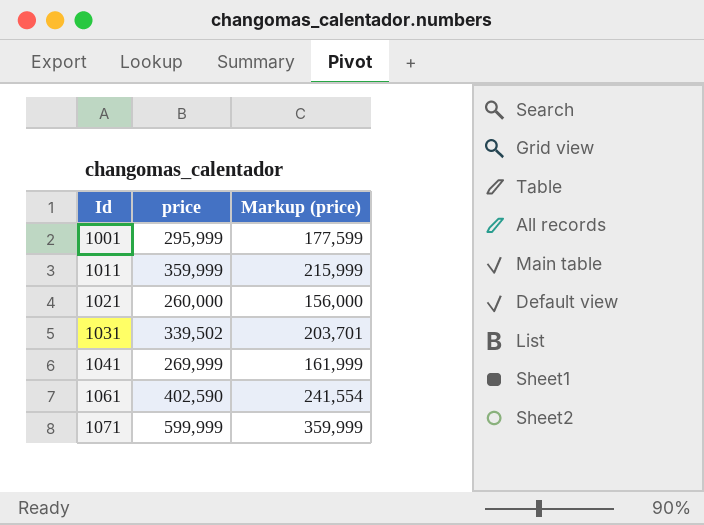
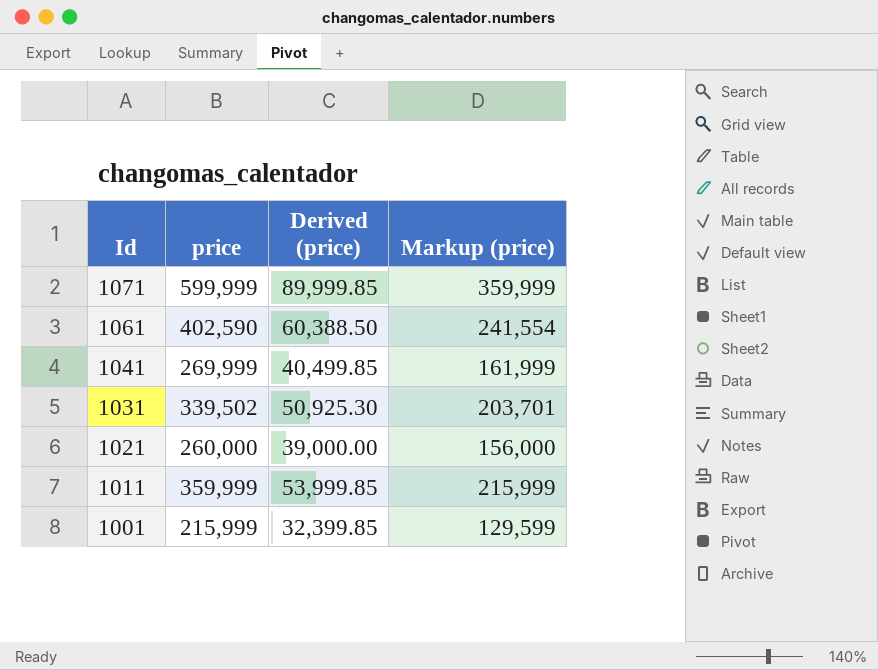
row order: Id ascending -> Id descending
column Derived (price) | formula: none -> [price] * 0.15
1001 | price: 295,999 -> 215,999
1001 | Markup (price): 177,599 -> 129,599

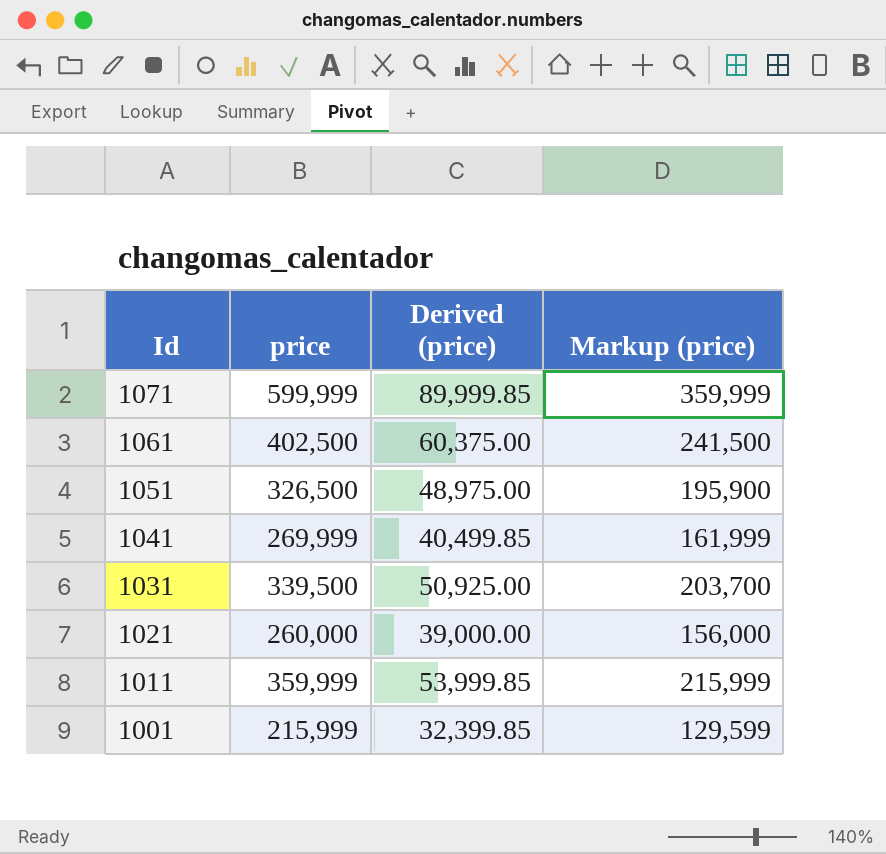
1061 | price: 402,590 -> 402,500
1061 | Derived (price): 60,388.50 -> 60,375.00
1061 | Markup (price): 241,554 -> 241,500
row 1051: none -> 326,500 | 48,975.00 | 195,900
1031 | price: 339,502 -> 339,500
1031 | Derived (price): 50,925.30 -> 50,925.00
1031 | Markup (price): 203,701 -> 203,700

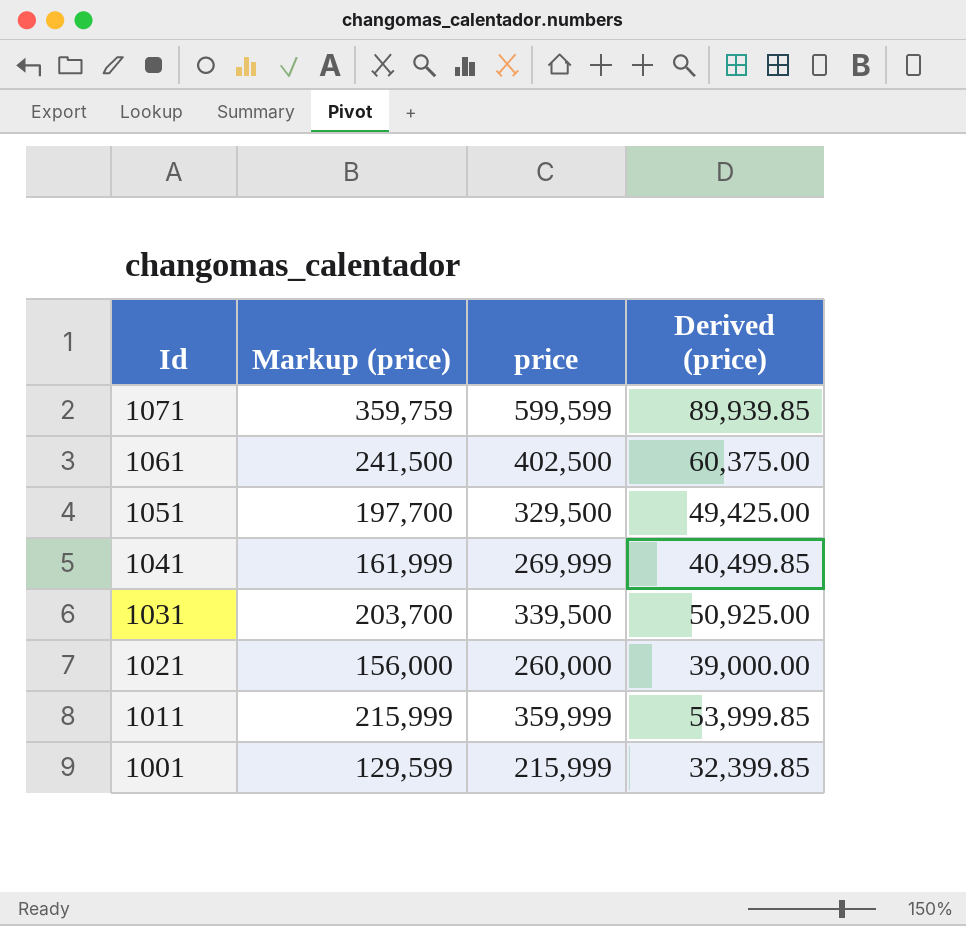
column Markup (price) | position: 4 -> 2
1071 | Markup (price): 359,999 -> 359,759
1071 | price: 599,999 -> 599,599
1071 | Derived (price): 89,999.85 -> 89,939.85
1051 | Markup (price): 195,900 -> 197,700
1051 | price: 326,500 -> 329,500
1051 | Derived (price): 48,975.00 -> 49,425.00

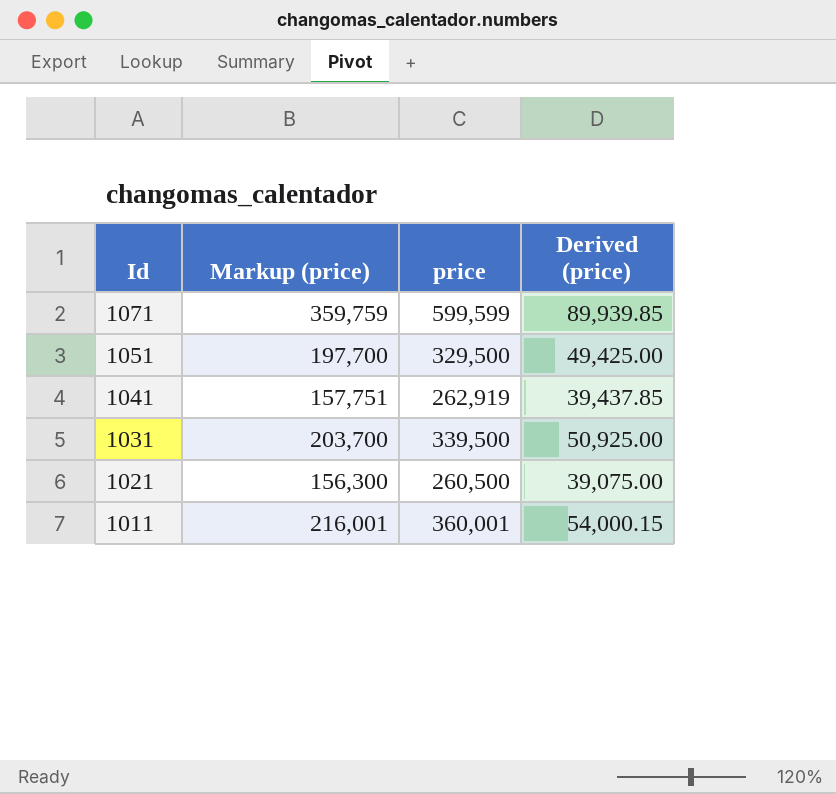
row 1061: 241,500 | 402,500 | 60,375.00 -> none
row 1001: 129,599 | 215,999 | 32,399.85 -> none
1041 | Markup (price): 161,999 -> 157,751
1041 | price: 269,999 -> 262,919
1041 | Derived (price): 40,499.85 -> 39,437.85
1021 | Markup (price): 156,000 -> 156,300
1021 | price: 260,000 -> 260,500
1021 | Derived (price): 39,000.00 -> 39,075.00
1011 | Markup (price): 215,999 -> 216,001
1011 | price: 359,999 -> 360,001
1011 | Derived (price): 53,999.85 -> 54,000.15

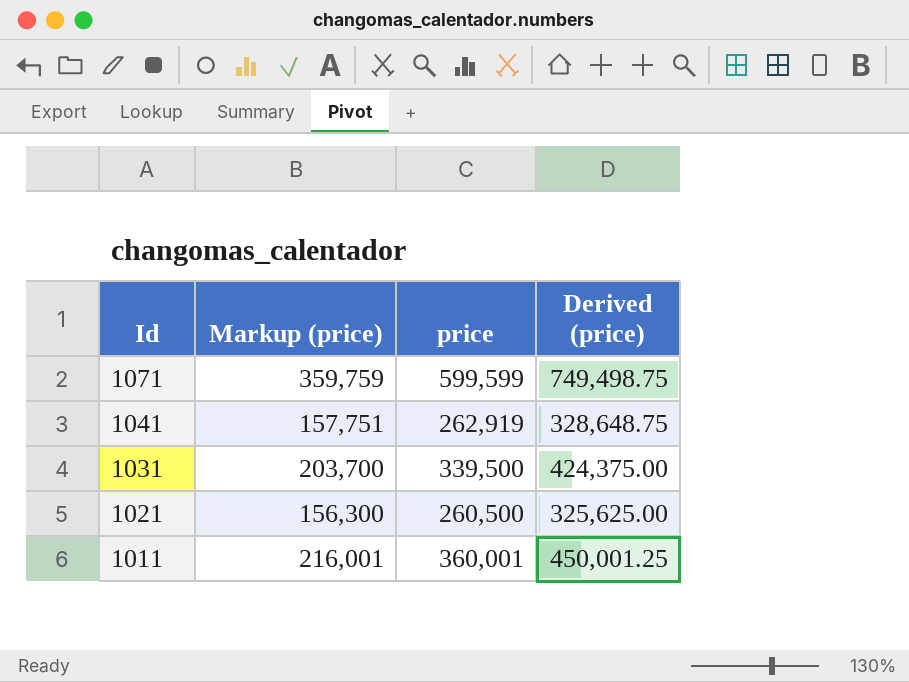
column Derived (price) | formula: [price] * 0.15 -> [price] * 1.25
row 1051: 197,700 | 329,500 | 49,425.00 -> none

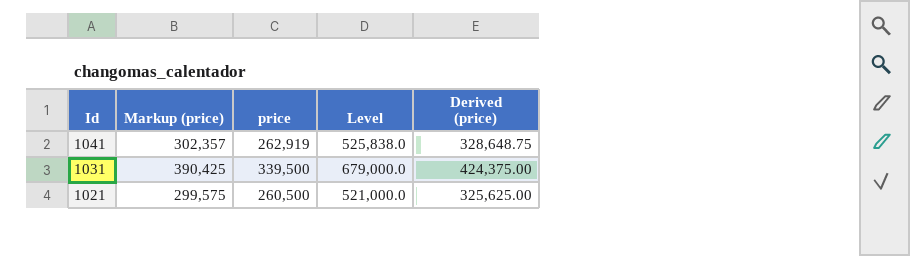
column Markup (price) | formula: [price] * 0.6 -> [price] * 1.15
column Level | formula: none -> [price] * 2
row 1071: 359,759 | 599,599 | 749,498.75 -> none
row 1011: 216,001 | 360,001 | 450,001.25 -> none

